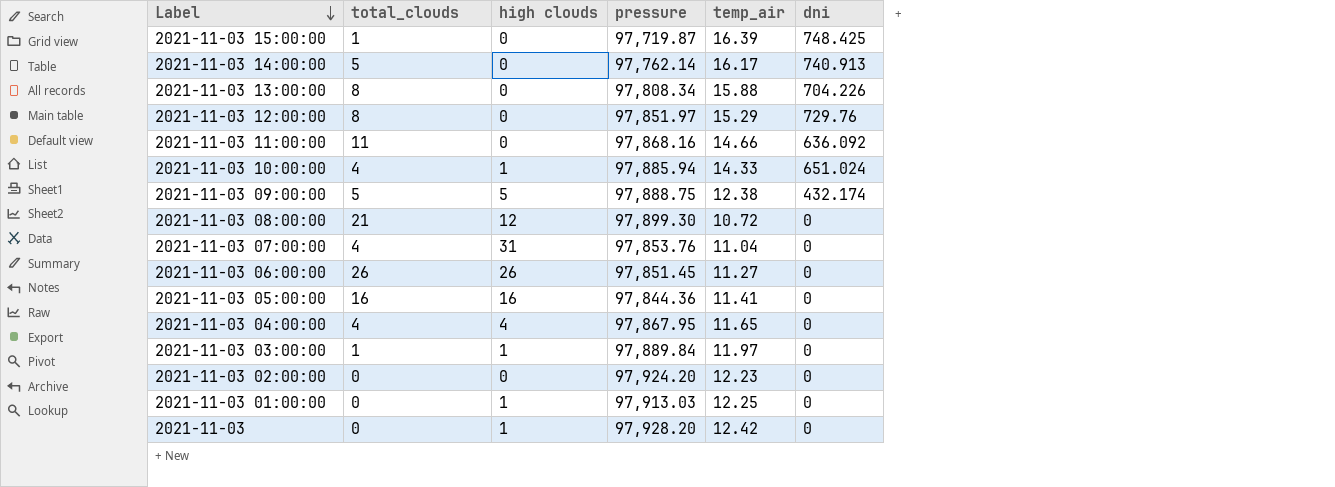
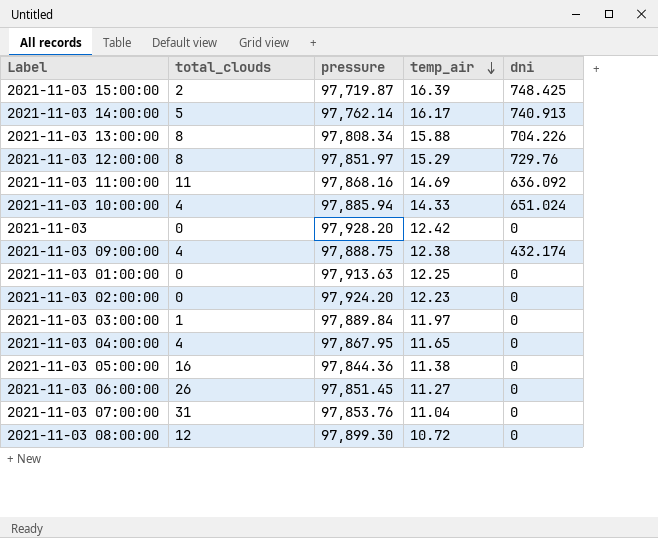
row order: Label descending -> temp_air descending
column high clouds | position: 3 -> none
2021-11-03 15:00:00 | total_clouds: 1 -> 2
2021-11-03 11:00:00 | temp_air: 14.66 -> 14.69
2021-11-03 09:00:00 | total_clouds: 5 -> 4
2021-11-03 01:00:00 | pressure: 97,913.03 -> 97,913.63
2021-11-03 05:00:00 | temp_air: 11.41 -> 11.38
2021-11-03 07:00:00 | total_clouds: 4 -> 31
2021-11-03 08:00:00 | total_clouds: 21 -> 12

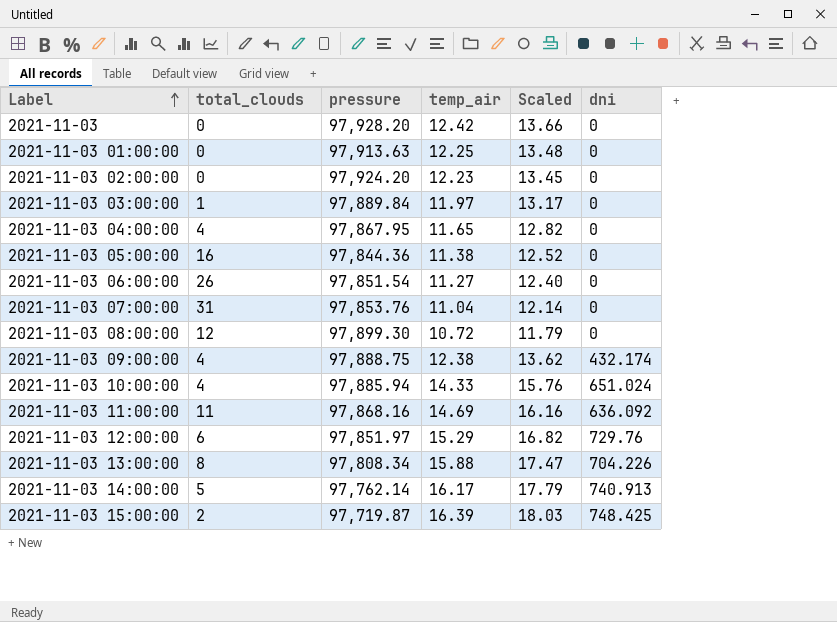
row order: temp_air descending -> Label ascending
column Scaled | formula: none -> [temp_air] * 1.1
2021-11-03 06:00:00 | pressure: 97,851.45 -> 97,851.54
2021-11-03 12:00:00 | total_clouds: 8 -> 6

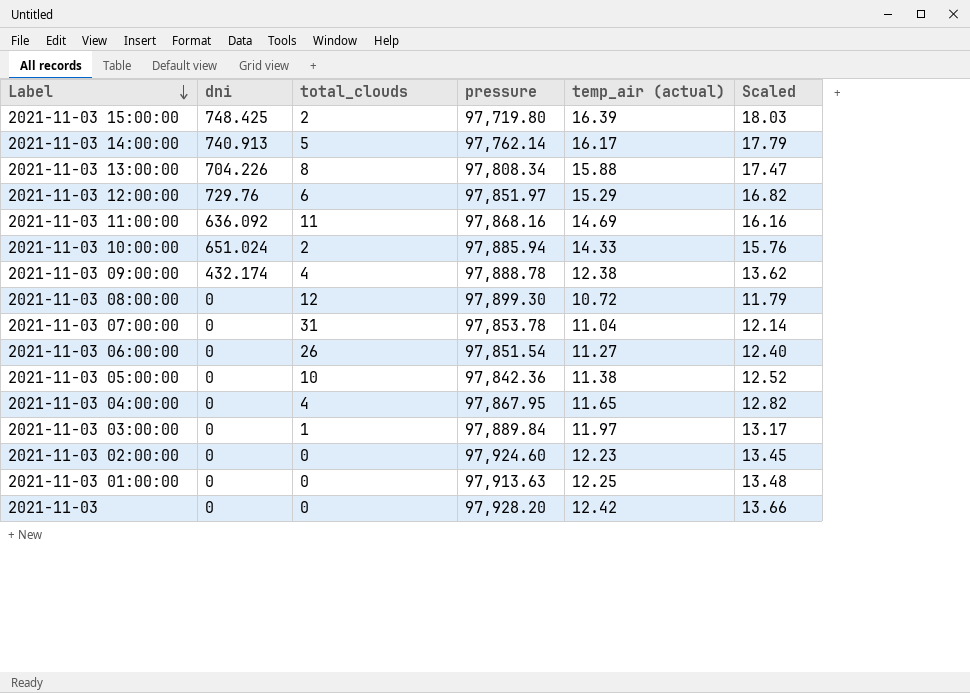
row order: Label ascending -> Label descending
column dni | position: 6 -> 2
column name: temp_air -> temp_air (actual)
2021-11-03 15:00:00 | pressure: 97,719.87 -> 97,719.80
2021-11-03 10:00:00 | total_clouds: 4 -> 2
2021-11-03 09:00:00 | pressure: 97,888.75 -> 97,888.78
2021-11-03 07:00:00 | pressure: 97,853.76 -> 97,853.78
2021-11-03 05:00:00 | total_clouds: 16 -> 10
2021-11-03 05:00:00 | pressure: 97,844.36 -> 97,842.36
2021-11-03 02:00:00 | pressure: 97,924.20 -> 97,924.60

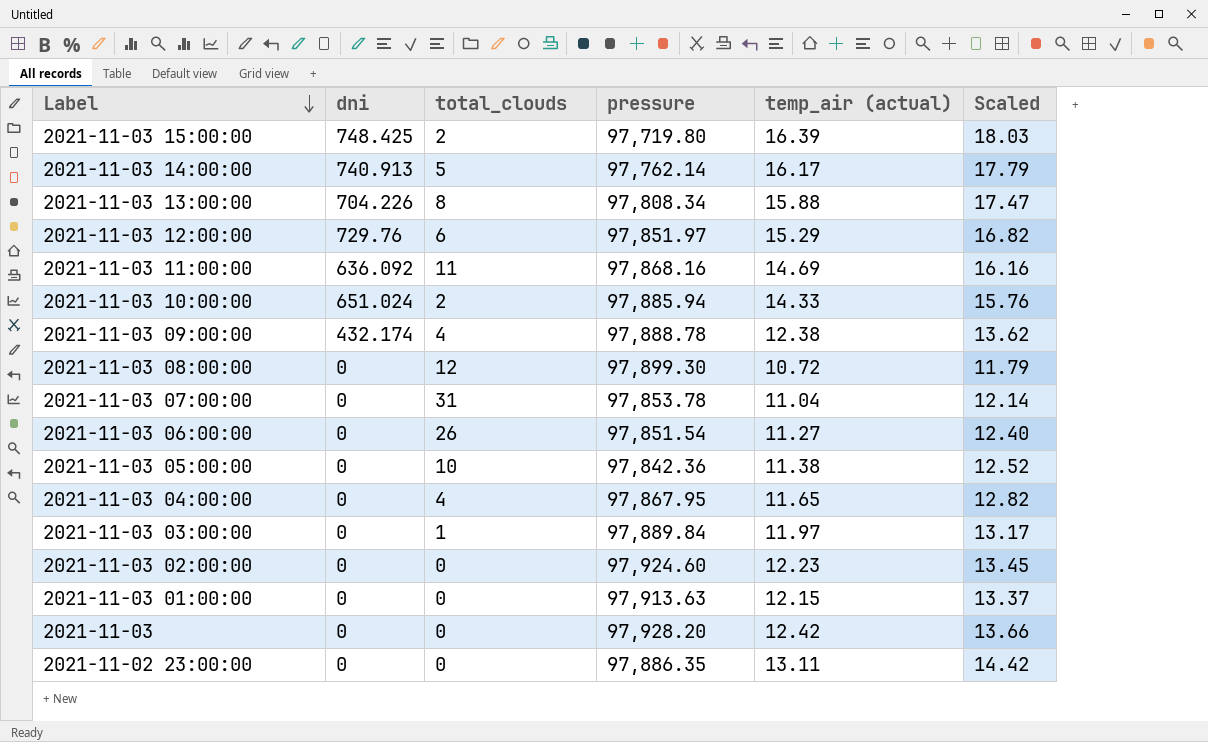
2021-11-03 01:00:00 | temp_air (actual): 12.25 -> 12.15
2021-11-03 01:00:00 | Scaled: 13.48 -> 13.37
row 2021-11-02 23:00:00: none -> 0 | 0 | 97,886.35 | 13.11 | 14.42

